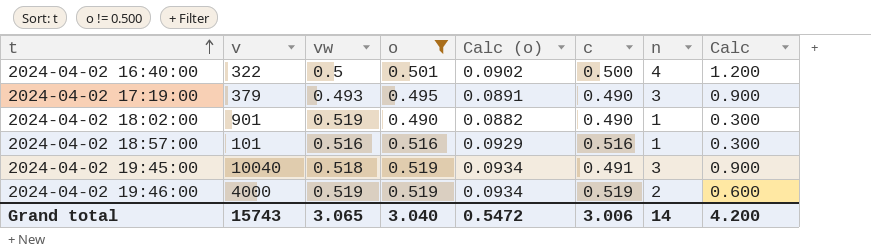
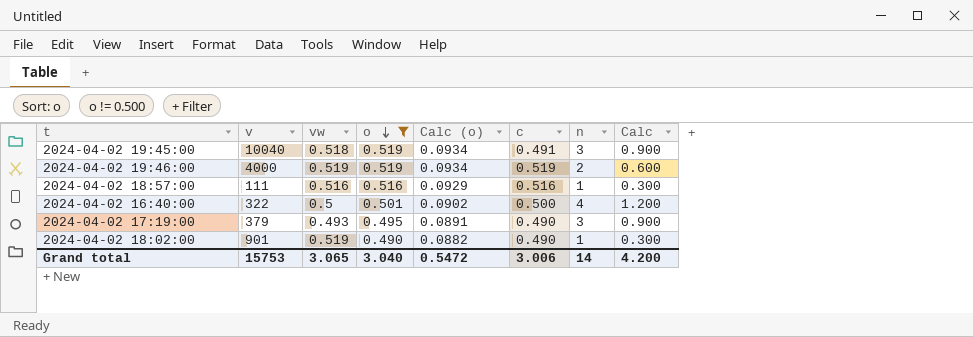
row order: t ascending -> o descending
2024-04-02 18:57:00 | v: 101 -> 111
Grand total | v: 15743 -> 15753

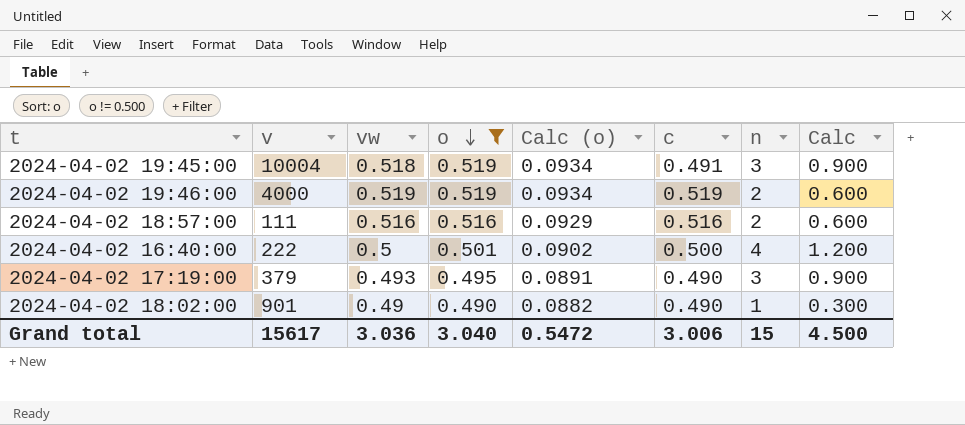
2024-04-02 19:45:00 | v: 10040 -> 10004
2024-04-02 18:57:00 | n: 1 -> 2
2024-04-02 18:57:00 | Calc: 0.300 -> 0.600
2024-04-02 16:40:00 | v: 322 -> 222
2024-04-02 18:02:00 | vw: 0.519 -> 0.49
Grand total | v: 15753 -> 15617
Grand total | vw: 3.065 -> 3.036
Grand total | n: 14 -> 15
Grand total | Calc: 4.200 -> 4.500

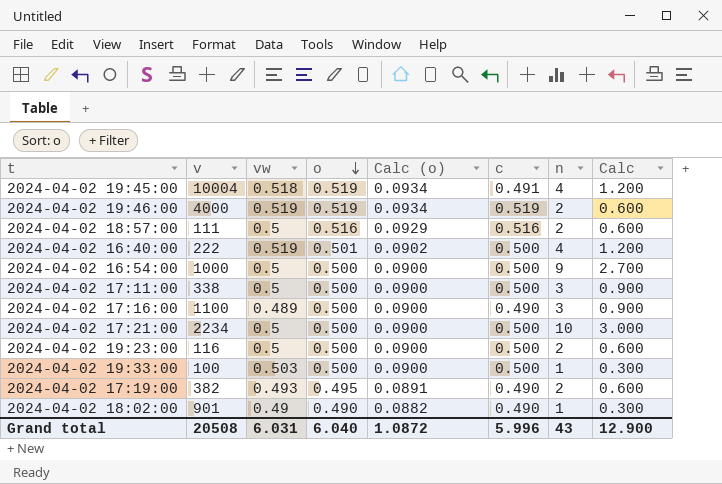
filter: o != 0.500 -> none
2024-04-02 19:45:00 | n: 3 -> 4
2024-04-02 19:45:00 | Calc: 0.900 -> 1.200
2024-04-02 18:57:00 | vw: 0.516 -> 0.5
2024-04-02 16:40:00 | vw: 0.5 -> 0.519
2024-04-02 17:19:00 | v: 379 -> 382
2024-04-02 17:19:00 | n: 3 -> 2
2024-04-02 17:19:00 | Calc: 0.900 -> 0.600
Grand total | v: 15617 -> 20508
Grand total | vw: 3.036 -> 6.031
Grand total | o: 3.040 -> 6.040
Grand total | Calc (o): 0.5472 -> 1.0872
Grand total | c: 3.006 -> 5.996
Grand total | n: 15 -> 43
Grand total | Calc: 4.500 -> 12.900

